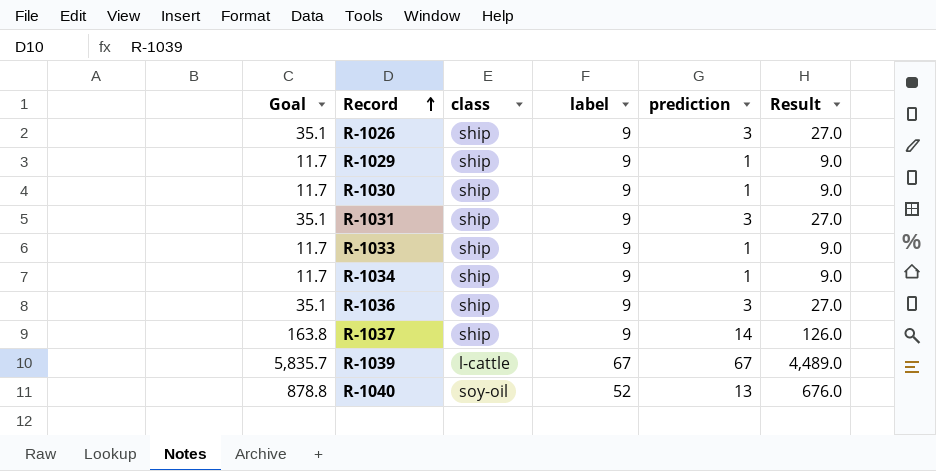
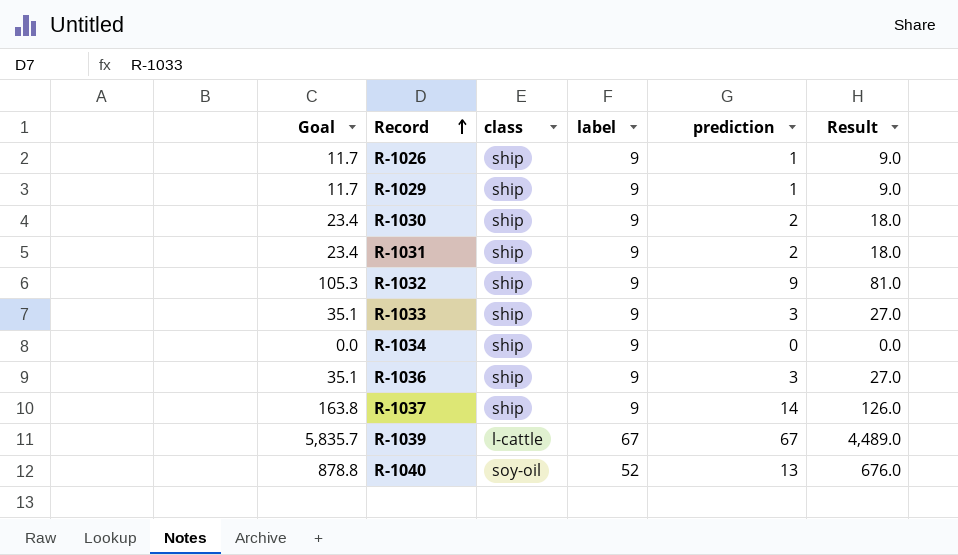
R-1026 | Goal: 35.1 -> 11.7
R-1026 | prediction: 3 -> 1
R-1026 | Result: 27.0 -> 9.0
R-1030 | Goal: 11.7 -> 23.4
R-1030 | prediction: 1 -> 2
R-1030 | Result: 9.0 -> 18.0
R-1031 | Goal: 35.1 -> 23.4
R-1031 | prediction: 3 -> 2
R-1031 | Result: 27.0 -> 18.0
row R-1032: none -> 105.3 | ship | 9 | 9 | 81.0
R-1033 | Goal: 11.7 -> 35.1
R-1033 | prediction: 1 -> 3
R-1033 | Result: 9.0 -> 27.0
R-1034 | Goal: 11.7 -> 0.0
R-1034 | prediction: 1 -> 0
R-1034 | Result: 9.0 -> 0.0

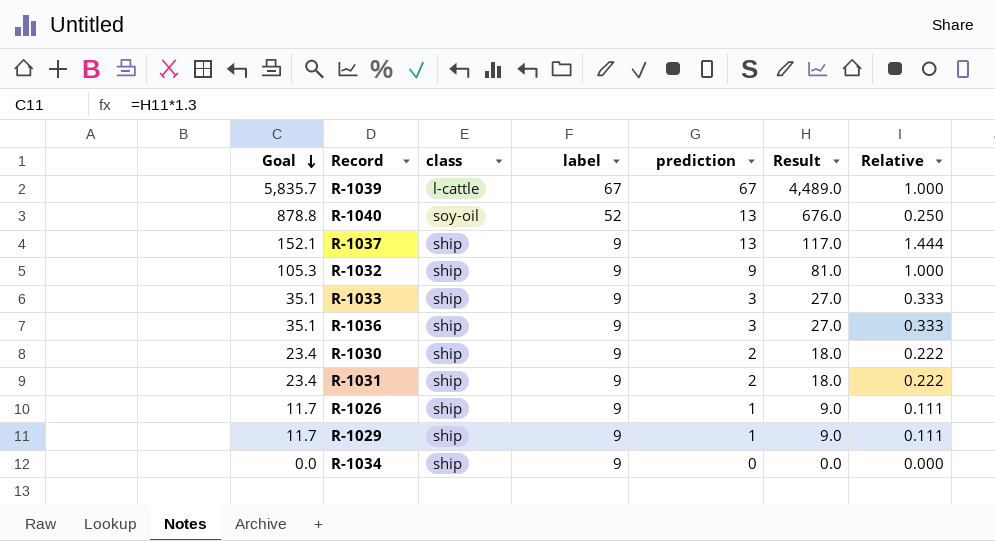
row order: Record ascending -> Goal descending
column Relative | formula: none -> [prediction] / [label]
R-1037 | Goal: 163.8 -> 152.1
R-1037 | prediction: 14 -> 13
R-1037 | Result: 126.0 -> 117.0

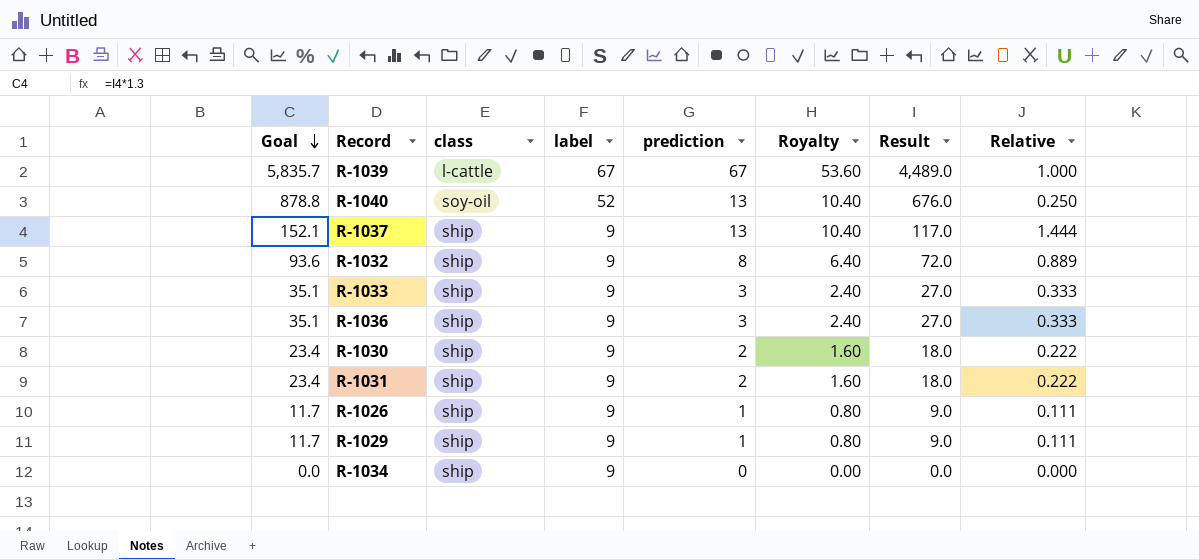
column Royalty | formula: none -> [prediction] * 0.8
R-1032 | Goal: 105.3 -> 93.6
R-1032 | prediction: 9 -> 8
R-1032 | Result: 81.0 -> 72.0
R-1032 | Relative: 1.000 -> 0.889

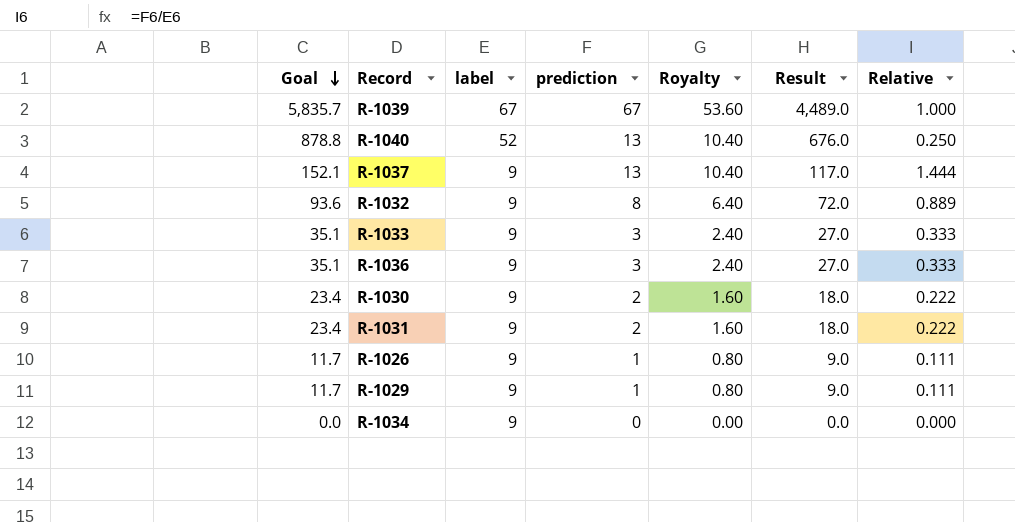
column class | position: 3 -> none

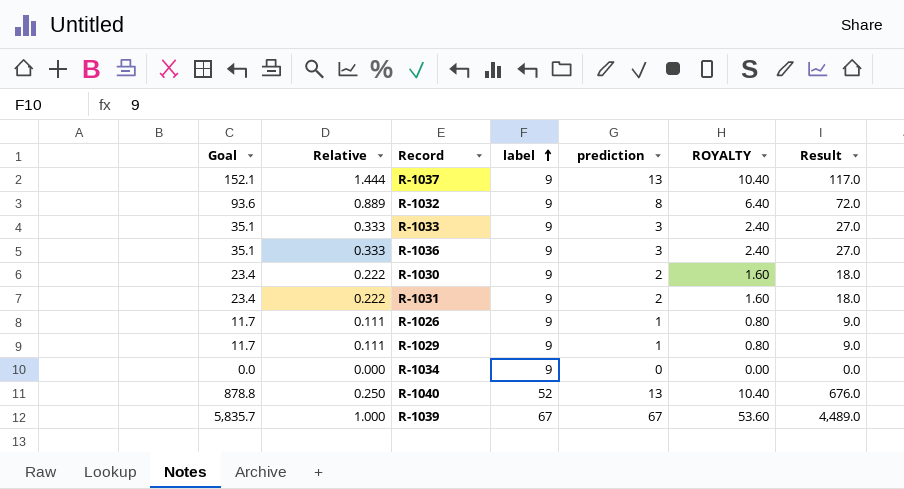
row order: Goal descending -> label ascending
column Relative | position: 7 -> 2
column name: Royalty -> ROYALTY

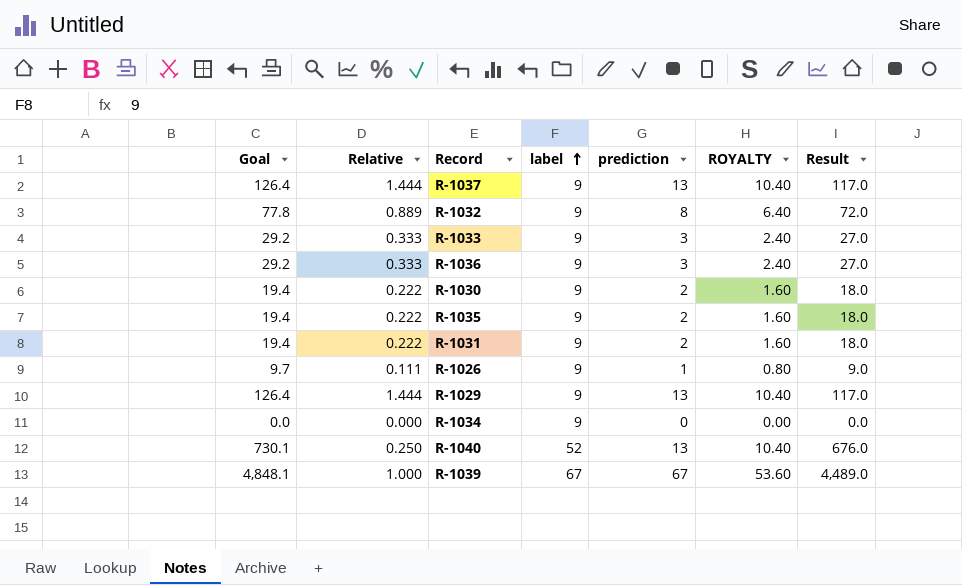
column Goal | formula: [Result] * 1.3 -> [Result] * 1.08
row R-1035: none -> 19.4 | 0.222 | 9 | 2 | 1.60 | 18.0
R-1029 | Relative: 0.111 -> 1.444
R-1029 | prediction: 1 -> 13
R-1029 | ROYALTY: 0.80 -> 10.40
R-1029 | Result: 9.0 -> 117.0

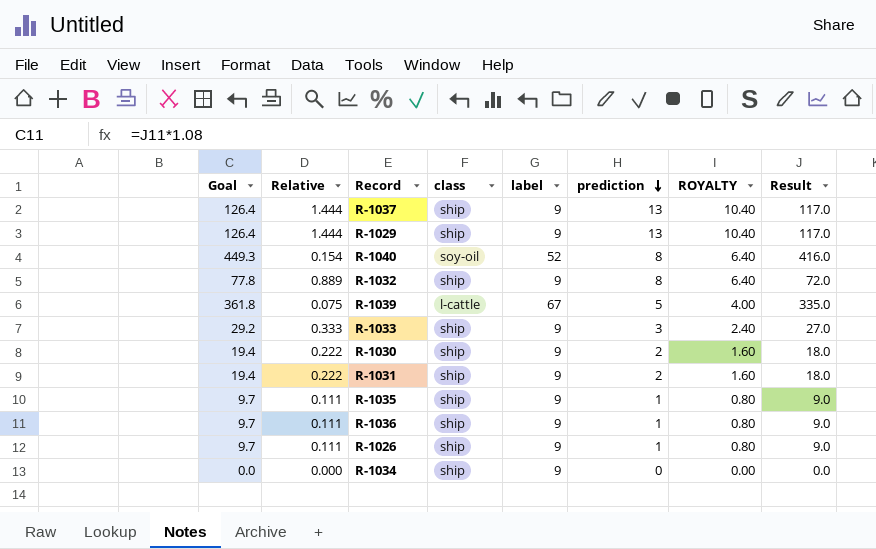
row order: label ascending -> prediction descending
column class | position: none -> 4
R-1040 | Goal: 730.1 -> 449.3
R-1040 | Relative: 0.250 -> 0.154
R-1040 | prediction: 13 -> 8
R-1040 | ROYALTY: 10.40 -> 6.40
R-1040 | Result: 676.0 -> 416.0
R-1039 | Goal: 4,848.1 -> 361.8
R-1039 | Relative: 1.000 -> 0.075
R-1039 | prediction: 67 -> 5
R-1039 | ROYALTY: 53.60 -> 4.00
R-1039 | Result: 4,489.0 -> 335.0
R-1035 | Goal: 19.4 -> 9.7
R-1035 | Relative: 0.222 -> 0.111
R-1035 | prediction: 2 -> 1
R-1035 | ROYALTY: 1.60 -> 0.80
R-1035 | Result: 18.0 -> 9.0
R-1036 | Goal: 29.2 -> 9.7
R-1036 | Relative: 0.333 -> 0.111
R-1036 | prediction: 3 -> 1
R-1036 | ROYALTY: 2.40 -> 0.80
R-1036 | Result: 27.0 -> 9.0

